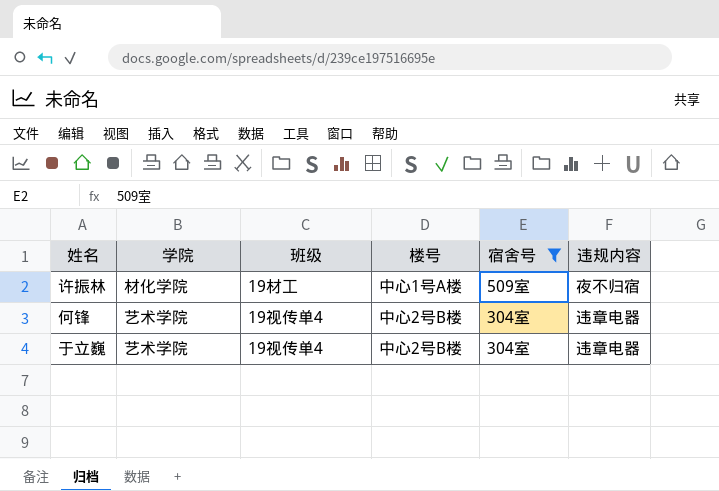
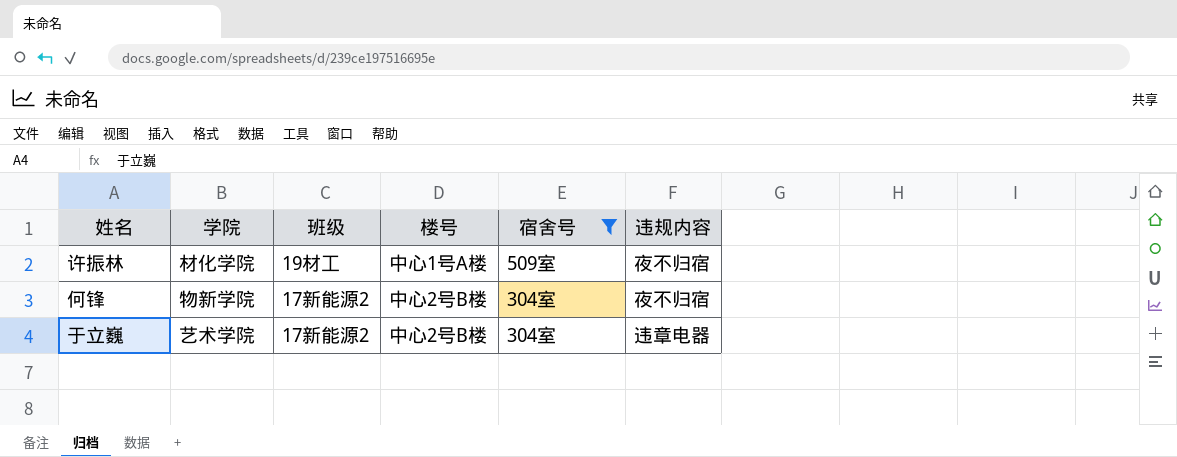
何锋 | 学院: 艺术学院 -> 物新学院
何锋 | 班级: 19视传单4 -> 17新能源2
何锋 | 违规内容: 违章电器 -> 夜不归宿
于立巍 | 班级: 19视传单4 -> 17新能源2

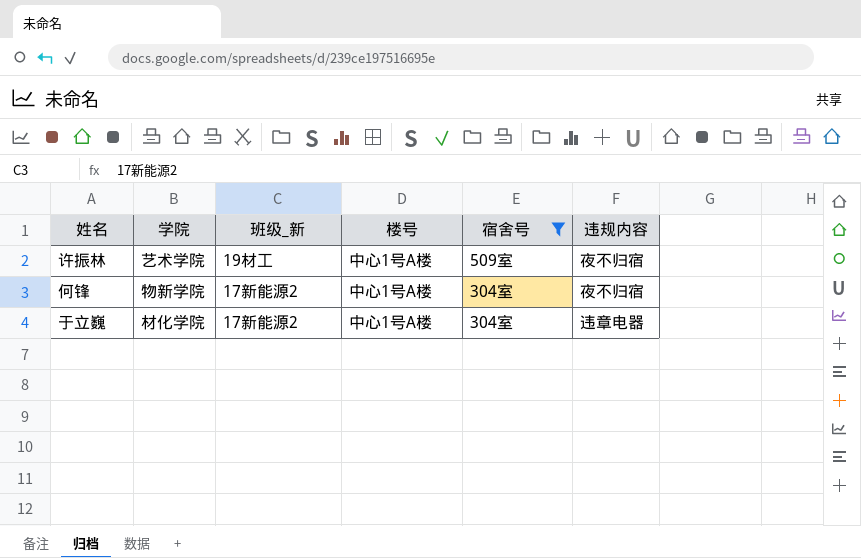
column name: 班级 -> 班级_新
许振林 | 学院: 材化学院 -> 艺术学院
何锋 | 楼号: 中心2号B楼 -> 中心1号A楼
于立巍 | 学院: 艺术学院 -> 材化学院
于立巍 | 楼号: 中心2号B楼 -> 中心1号A楼

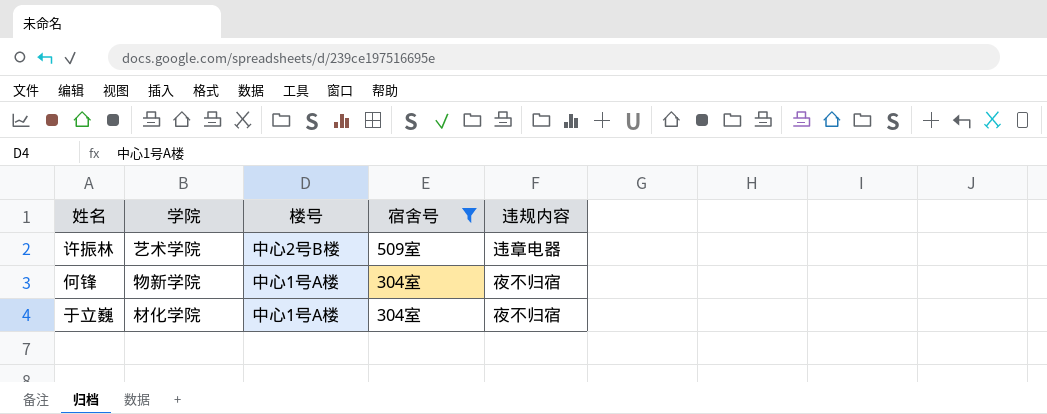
column 班级_新 | position: 3 -> none
许振林 | 楼号: 中心1号A楼 -> 中心2号B楼
许振林 | 违规内容: 夜不归宿 -> 违章电器
于立巍 | 违规内容: 违章电器 -> 夜不归宿

